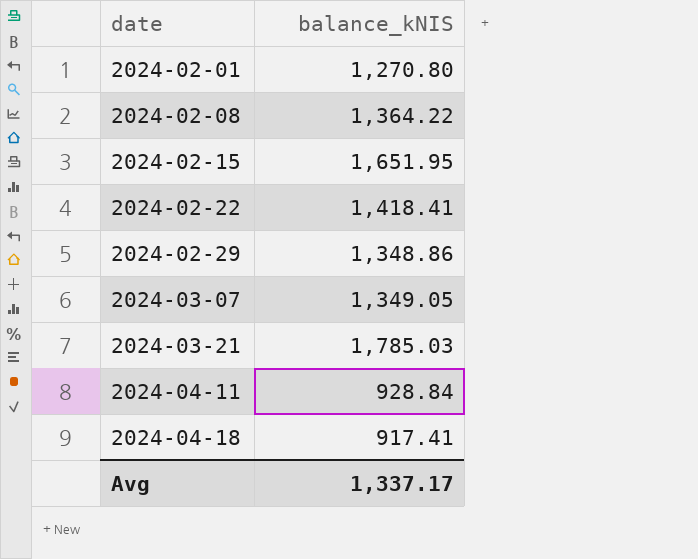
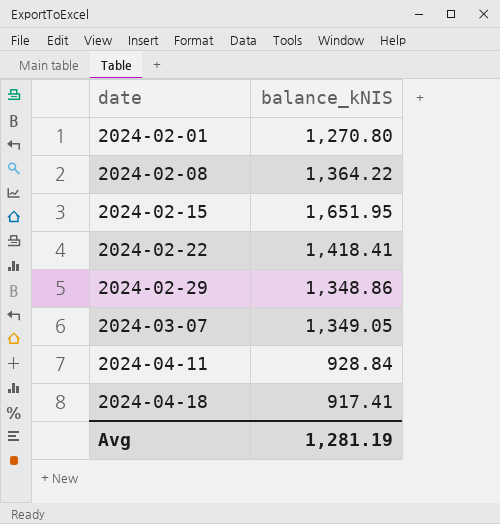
row 2024-03-21: 1,785.03 -> none
Avg | balance_kNIS: 1,337.17 -> 1,281.19

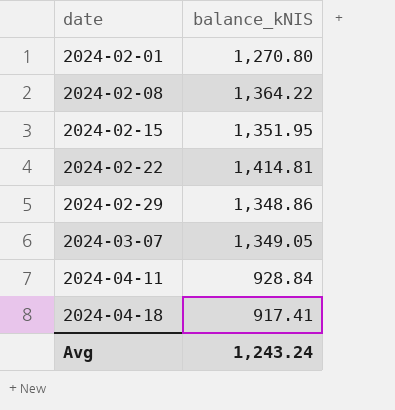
2024-02-15 | balance_kNIS: 1,651.95 -> 1,351.95
2024-02-22 | balance_kNIS: 1,418.41 -> 1,414.81
Avg | balance_kNIS: 1,281.19 -> 1,243.24

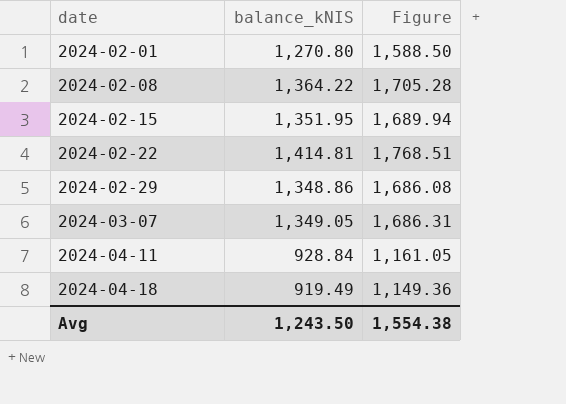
column Figure | formula: none -> [balance_kNIS] * 1.25
2024-04-18 | balance_kNIS: 917.41 -> 919.49
Avg | balance_kNIS: 1,243.24 -> 1,243.50

